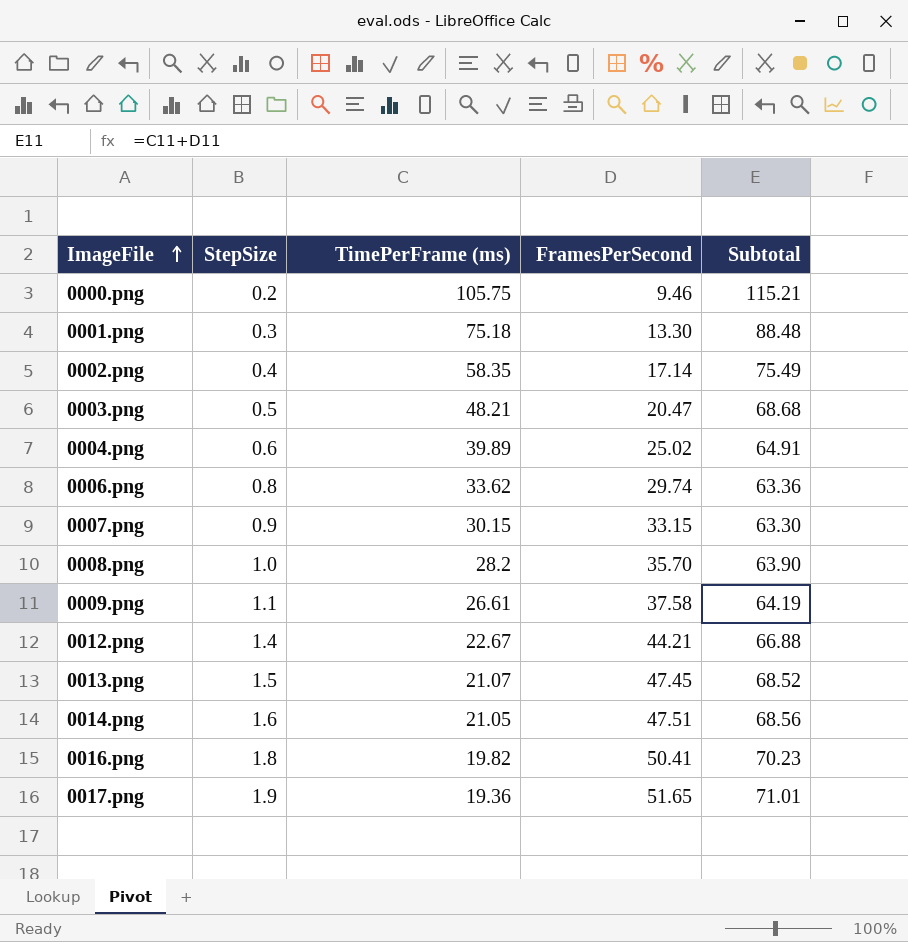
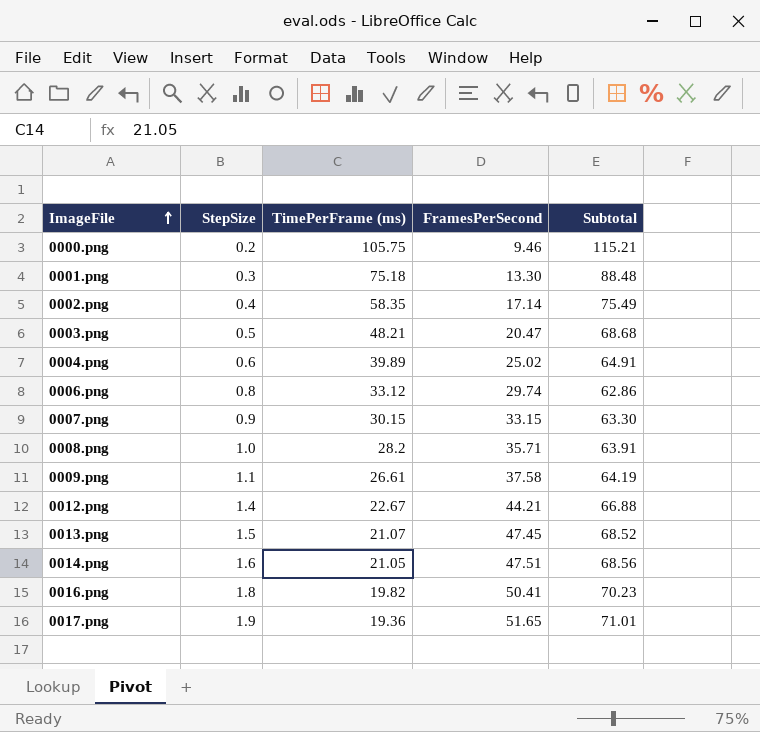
0006.png | TimePerFrame (ms): 33.62 -> 33.12
0006.png | Subtotal: 63.36 -> 62.86
0008.png | FramesPerSecond: 35.70 -> 35.71
0008.png | Subtotal: 63.90 -> 63.91

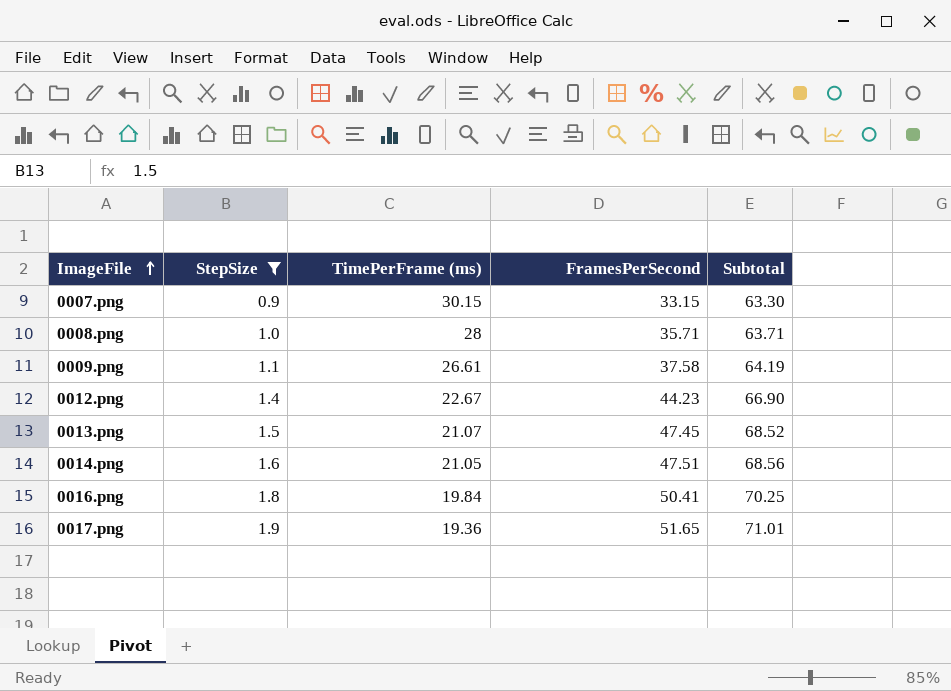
filter: none -> StepSize >= 0.9
0008.png | TimePerFrame (ms): 28.2 -> 28
0008.png | Subtotal: 63.91 -> 63.71
0012.png | FramesPerSecond: 44.21 -> 44.23
0012.png | Subtotal: 66.88 -> 66.90
0016.png | TimePerFrame (ms): 19.82 -> 19.84
0016.png | Subtotal: 70.23 -> 70.25

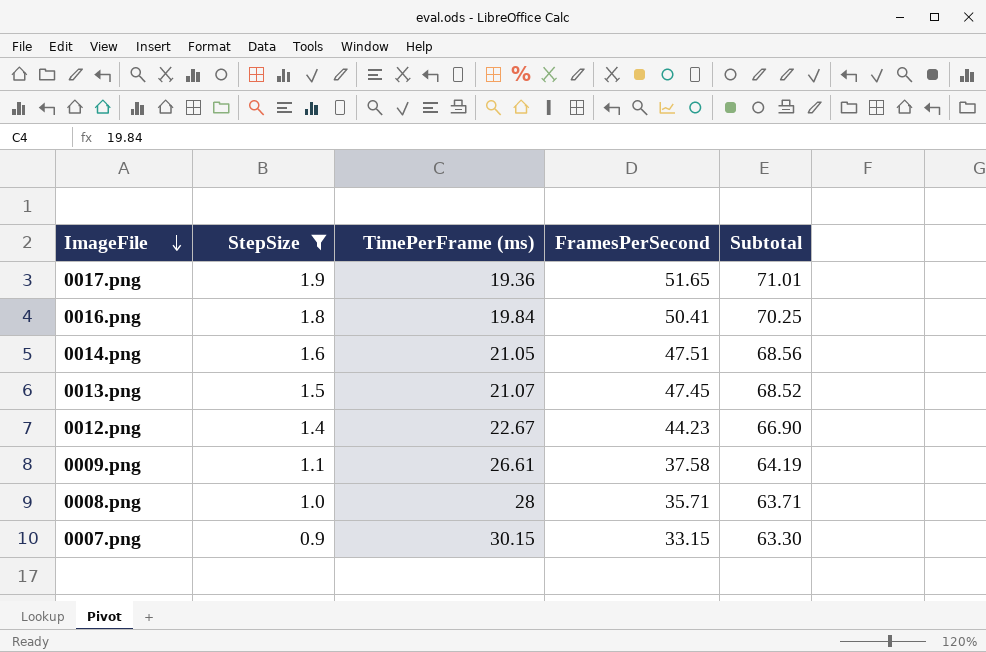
row order: ImageFile ascending -> ImageFile descending

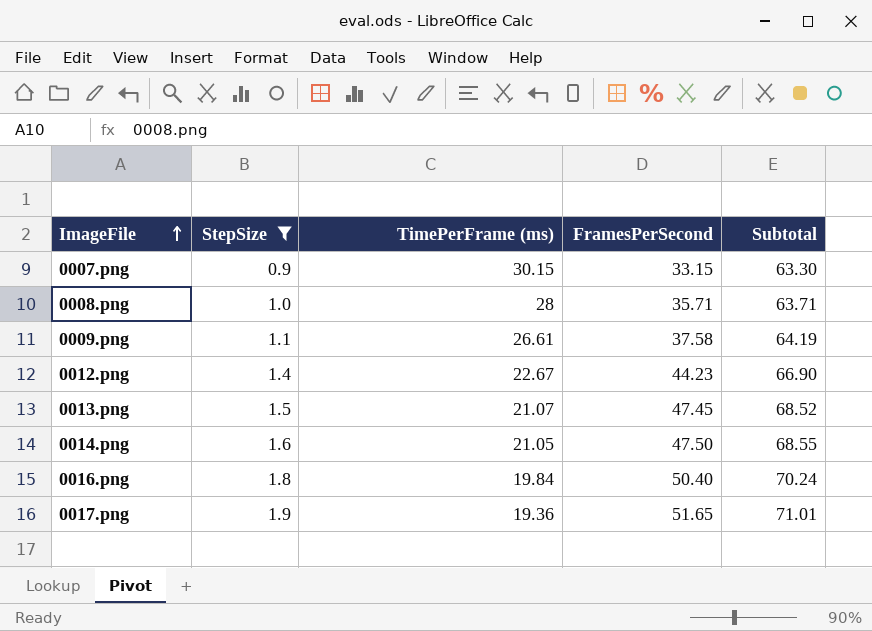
row order: ImageFile descending -> ImageFile ascending
0014.png | FramesPerSecond: 47.51 -> 47.50
0014.png | Subtotal: 68.56 -> 68.55
0016.png | FramesPerSecond: 50.41 -> 50.40
0016.png | Subtotal: 70.25 -> 70.24

